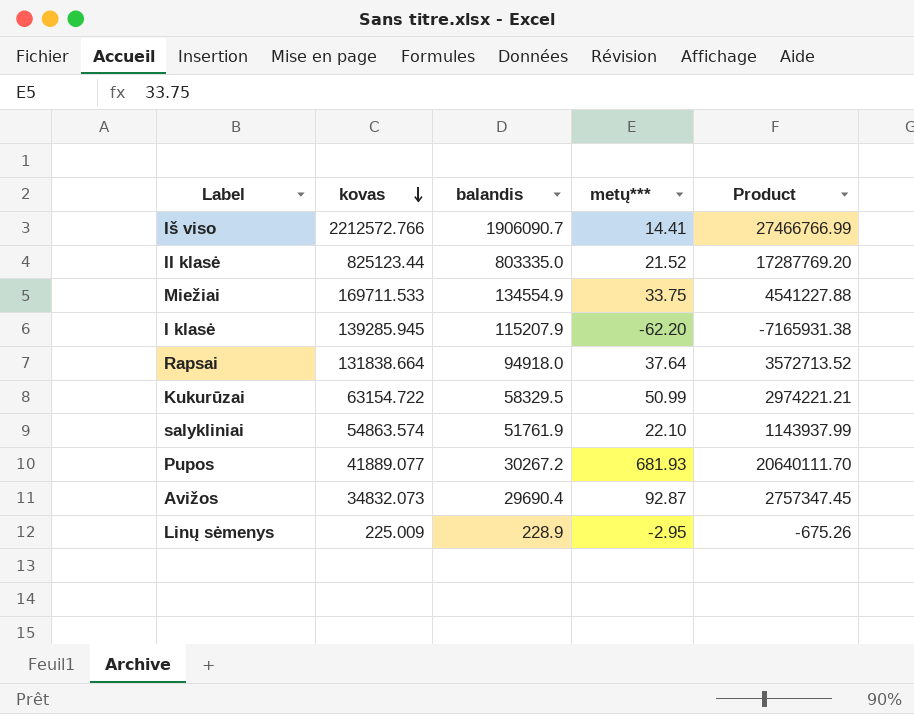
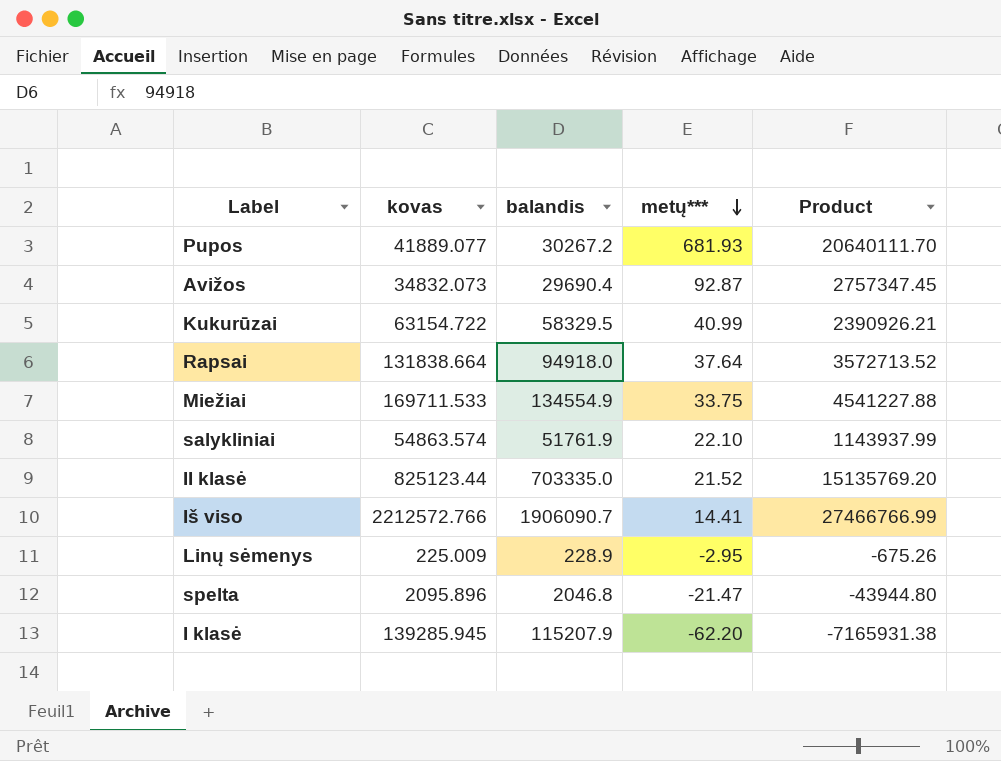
row order: kovas descending -> metų*** descending
Kukurūzai | metų***: 50.99 -> 40.99
Kukurūzai | Product: 2974221.21 -> 2390926.21
II klasė | balandis: 803335.0 -> 703335.0
II klasė | Product: 17287769.20 -> 15135769.20
row spelta: none -> 2095.896 | 2046.8 | -21.47 | -43944.80

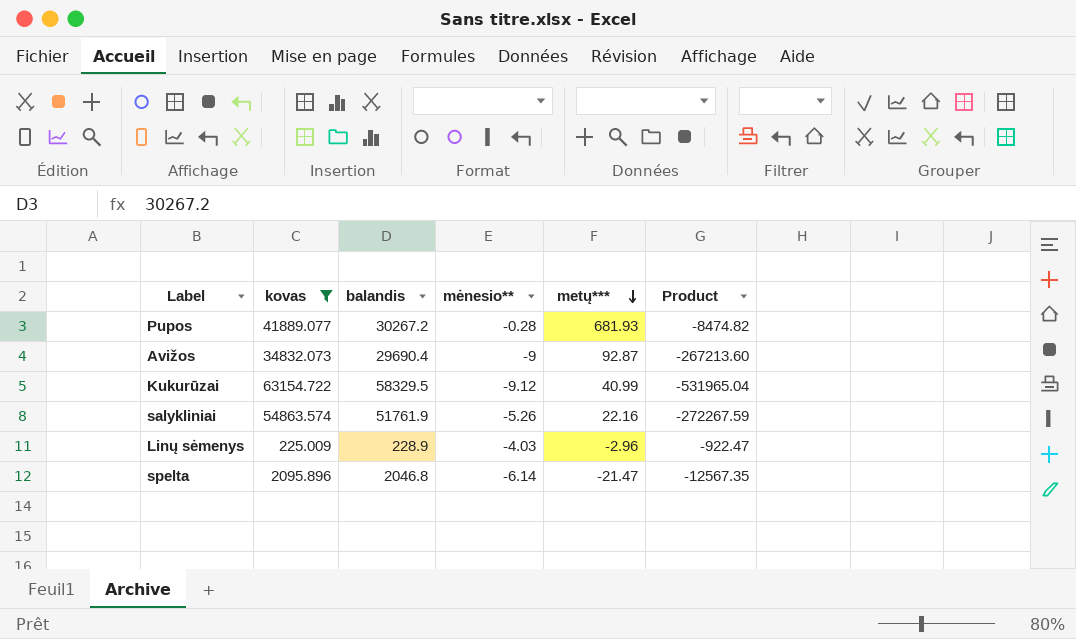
filter: none -> kovas <= 63154.722
column mėnesio** | position: none -> 4
column Product | formula: [balandis] * [metų***] -> [balandis] * [mėnesio**]
salykliniai | metų***: 22.10 -> 22.16
Linų sėmenys | metų***: -2.95 -> -2.96

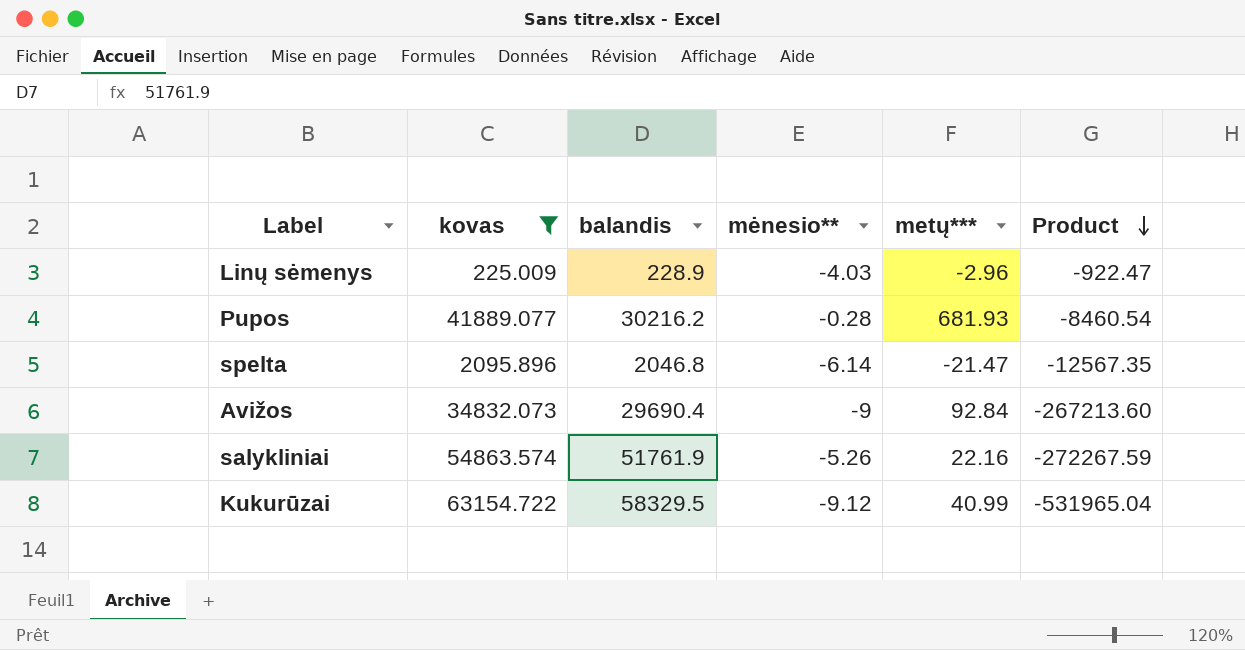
row order: metų*** descending -> Product descending
Pupos | balandis: 30267.2 -> 30216.2
Pupos | Product: -8474.82 -> -8460.54
Avižos | metų***: 92.87 -> 92.84

